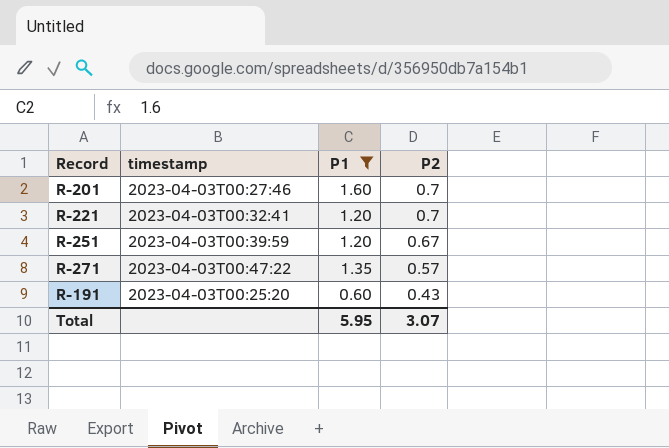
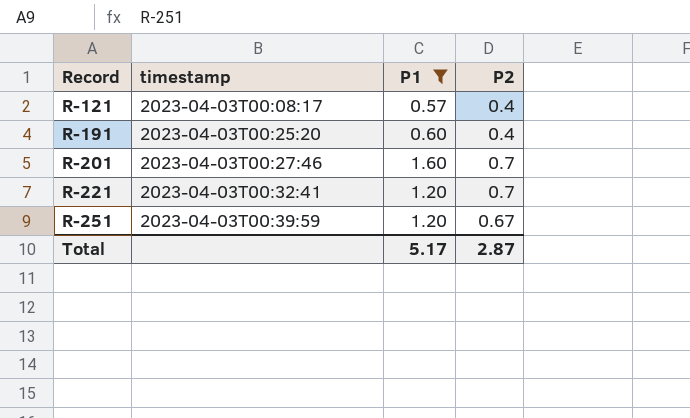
row order: P2 descending -> Record ascending
row R-271: 2023-04-03T00:47:22 | 1.35 | 0.57 -> none
row R-121: none -> 2023-04-03T00:08:17 | 0.57 | 0.4
R-191 | P2: 0.43 -> 0.4
Total | P1: 5.95 -> 5.17
Total | P2: 3.07 -> 2.87

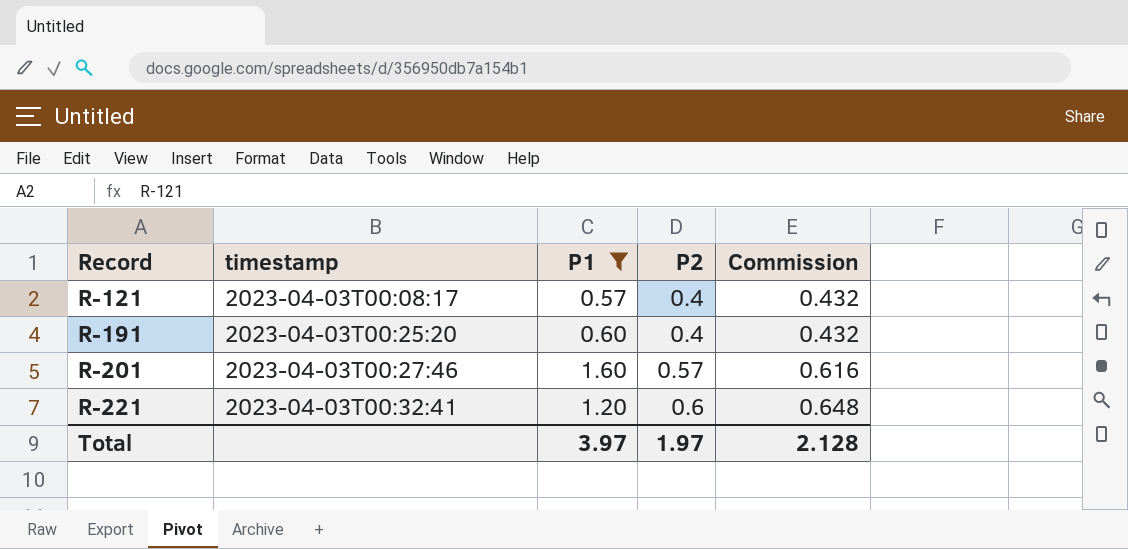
column Commission | formula: none -> [P2] * 1.08
row R-251: 2023-04-03T00:39:59 | 1.20 | 0.67 -> none
R-201 | P2: 0.7 -> 0.57
R-221 | P2: 0.7 -> 0.6
Total | P1: 5.17 -> 3.97
Total | P2: 2.87 -> 1.97

